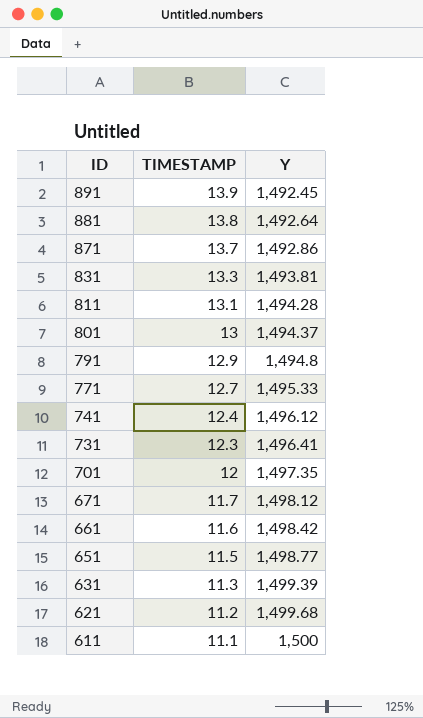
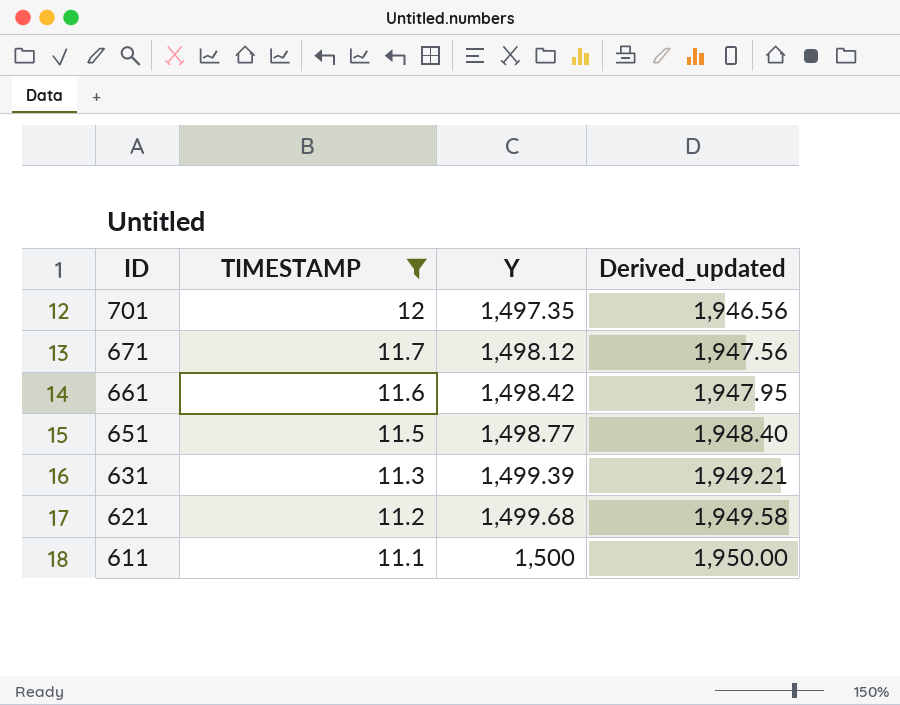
filter: none -> TIMESTAMP <= 12
column Derived_updated | formula: none -> [Y] * 1.3

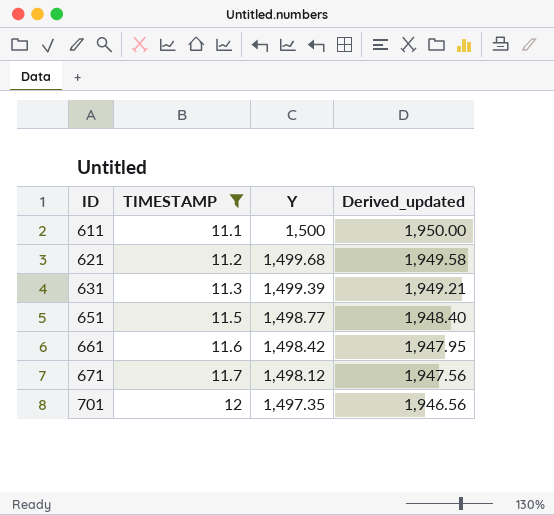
row order: ID descending -> ID ascending

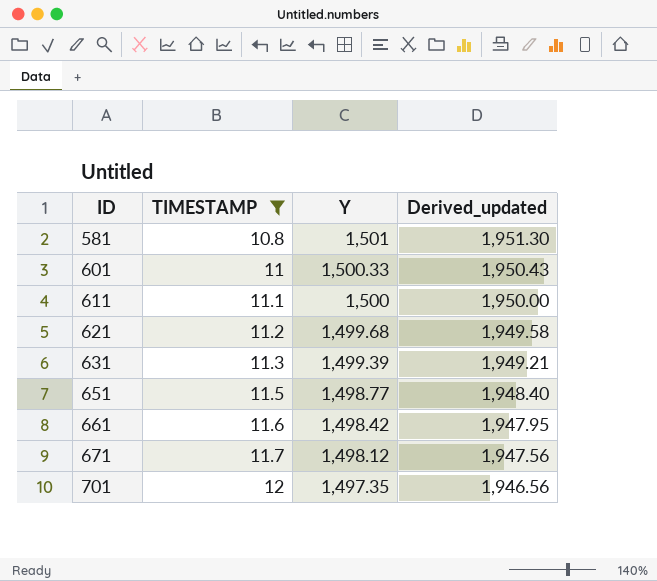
row 581: none -> 10.8 | 1,501 | 1,951.30
row 601: none -> 11 | 1,500.33 | 1,950.43

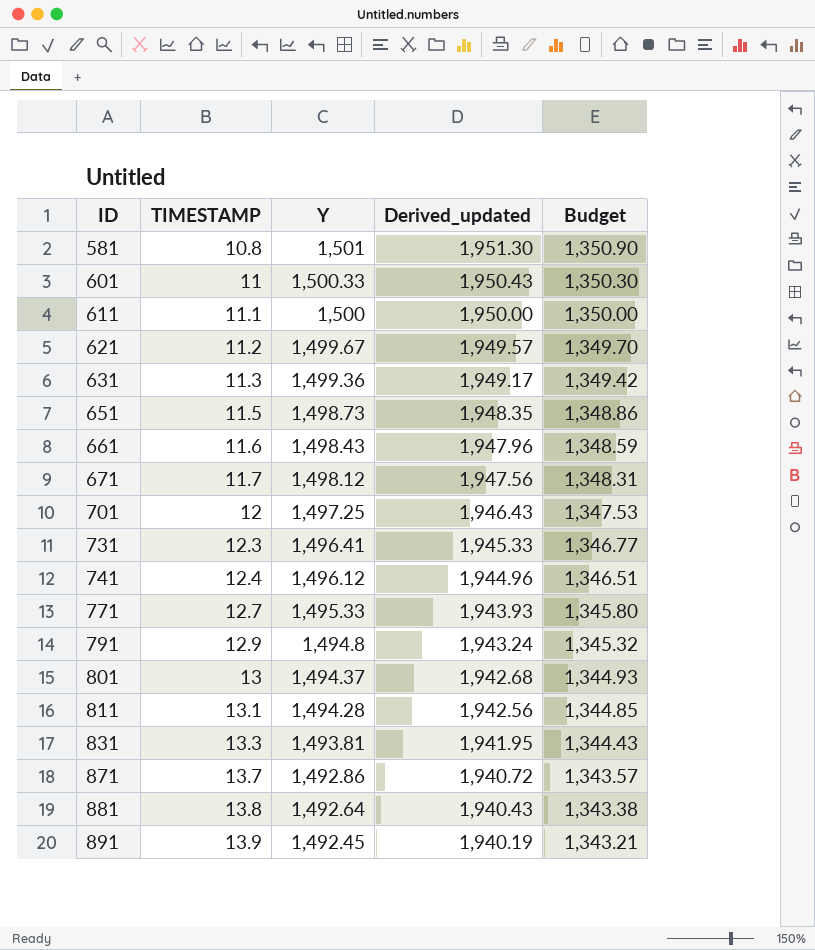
filter: TIMESTAMP <= 12 -> none
column Budget | formula: none -> [Y] * 0.9
621 | Y: 1,499.68 -> 1,499.67
621 | Derived_updated: 1,949.58 -> 1,949.57
631 | Y: 1,499.39 -> 1,499.36
631 | Derived_updated: 1,949.21 -> 1,949.17
651 | Y: 1,498.77 -> 1,498.73
651 | Derived_updated: 1,948.40 -> 1,948.35
661 | Y: 1,498.42 -> 1,498.43
661 | Derived_updated: 1,947.95 -> 1,947.96
701 | Y: 1,497.35 -> 1,497.25
701 | Derived_updated: 1,946.56 -> 1,946.43

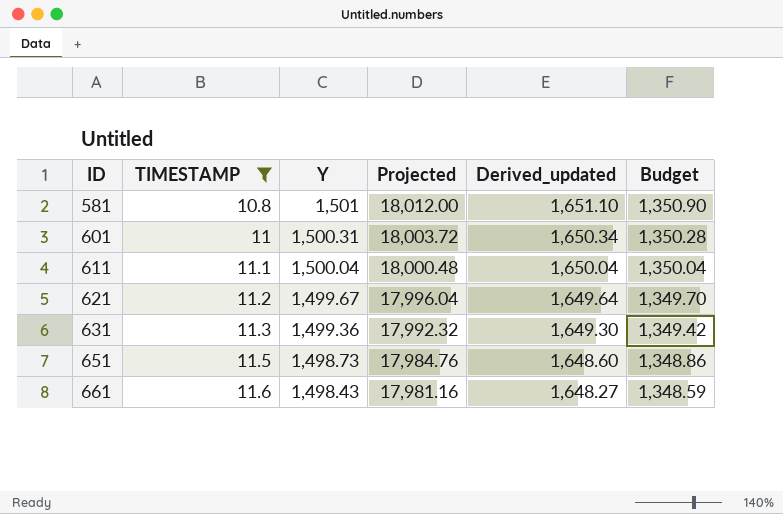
filter: none -> TIMESTAMP <= 11.6
column Projected | formula: none -> [Y] * 12
column Derived_updated | formula: [Y] * 1.3 -> [Y] * 1.1
601 | Y: 1,500.33 -> 1,500.31
601 | Budget: 1,350.30 -> 1,350.28
611 | Y: 1,500 -> 1,500.04
611 | Budget: 1,350.00 -> 1,350.04

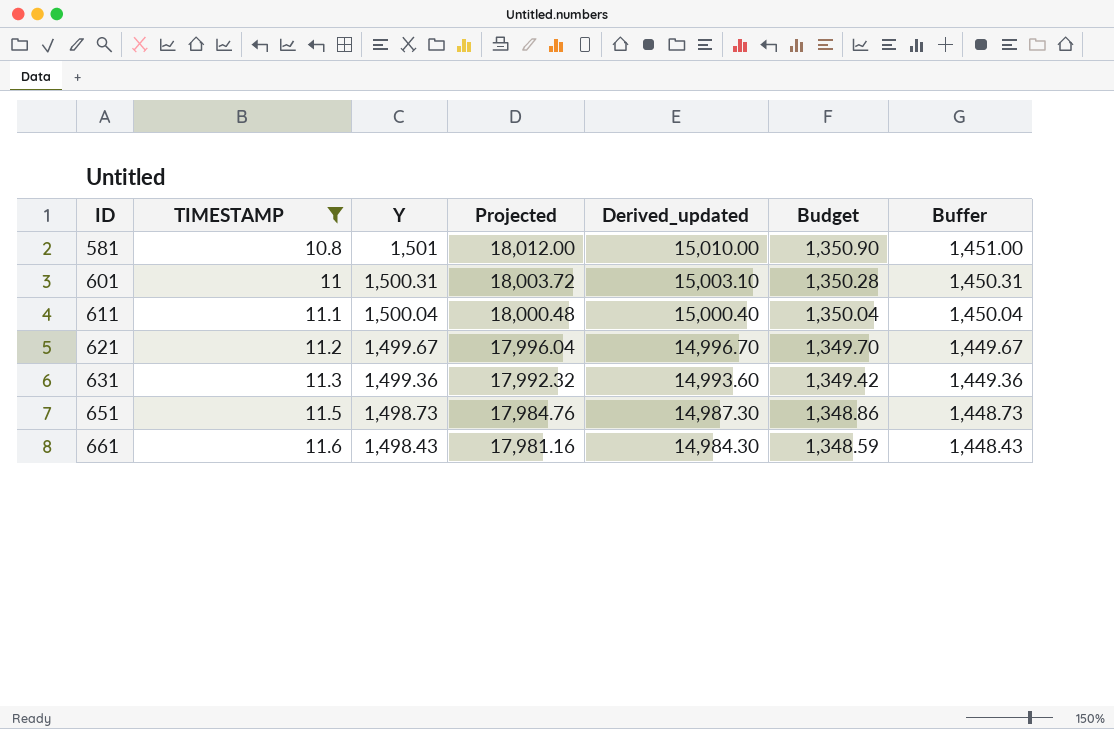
column Derived_updated | formula: [Y] * 1.1 -> [Y] * 10
column Buffer | formula: none -> [Y] - 50

